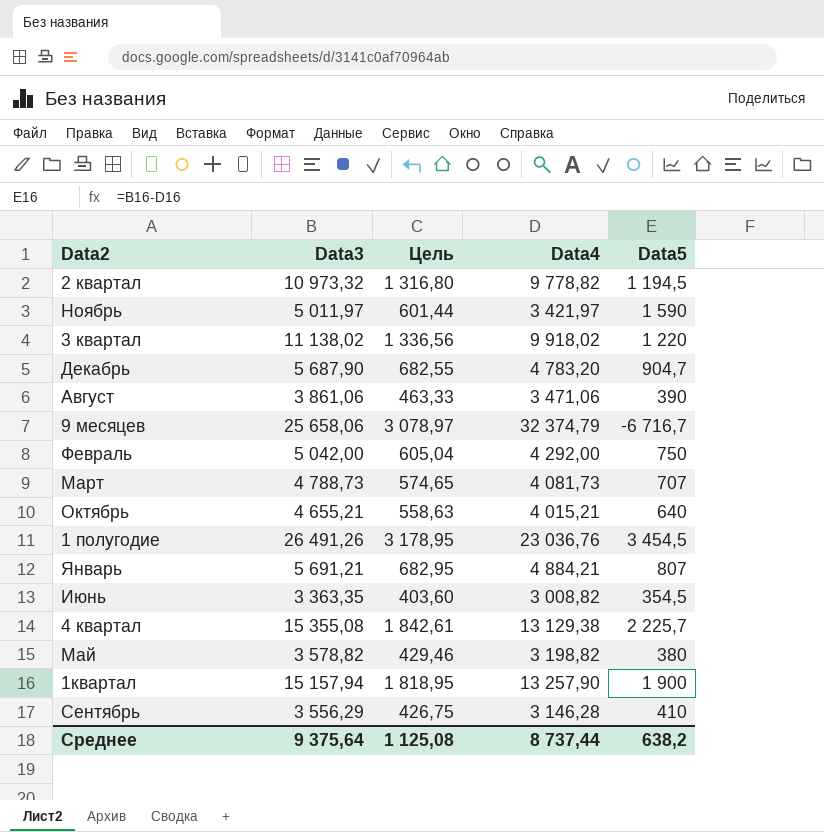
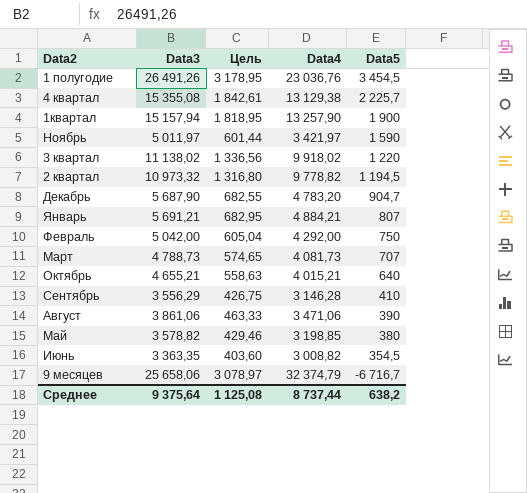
row order: none -> Data5 descending
Май | Data4: 3 198,82 -> 3 198,85

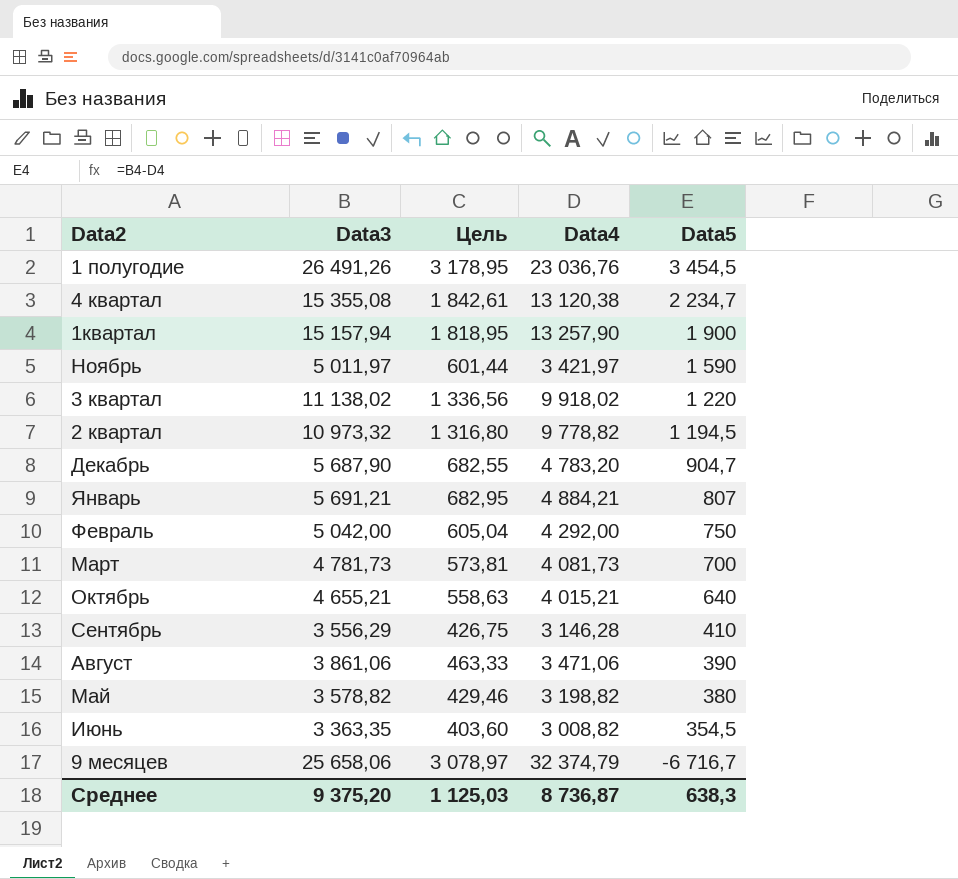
4 квартал | Data4: 13 129,38 -> 13 120,38
4 квартал | Data5: 2 225,7 -> 2 234,7
Март | Data3: 4 788,73 -> 4 781,73
Март | Цель: 574,65 -> 573,81
Март | Data5: 707 -> 700
Май | Data4: 3 198,85 -> 3 198,82
Среднее | Data3: 9 375,64 -> 9 375,20
Среднее | Цель: 1 125,08 -> 1 125,03
Среднее | Data4: 8 737,44 -> 8 736,87
Среднее | Data5: 638,2 -> 638,3

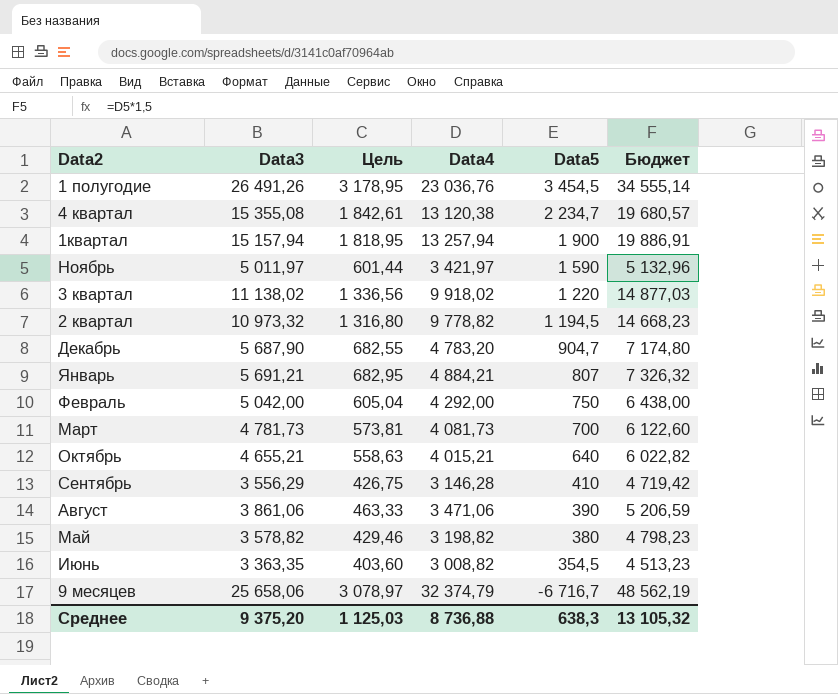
column Бюджет | formula: none -> [Data4] * 1,5
1квартал | Data4: 13 257,90 -> 13 257,94
Среднее | Data4: 8 736,87 -> 8 736,88

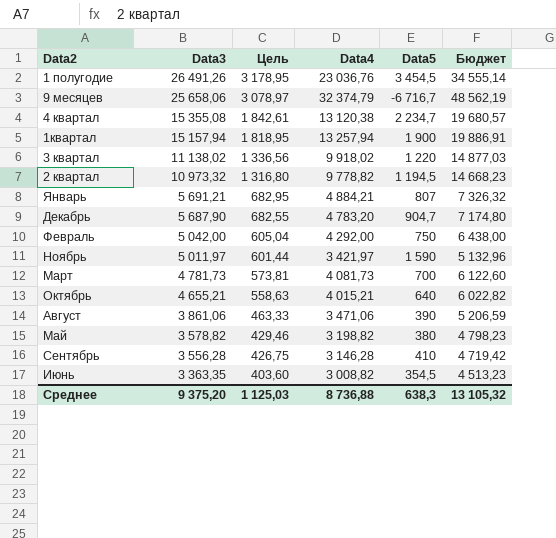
row order: Data5 descending -> Data3 descending
Сентябрь | Data3: 3 556,29 -> 3 556,28

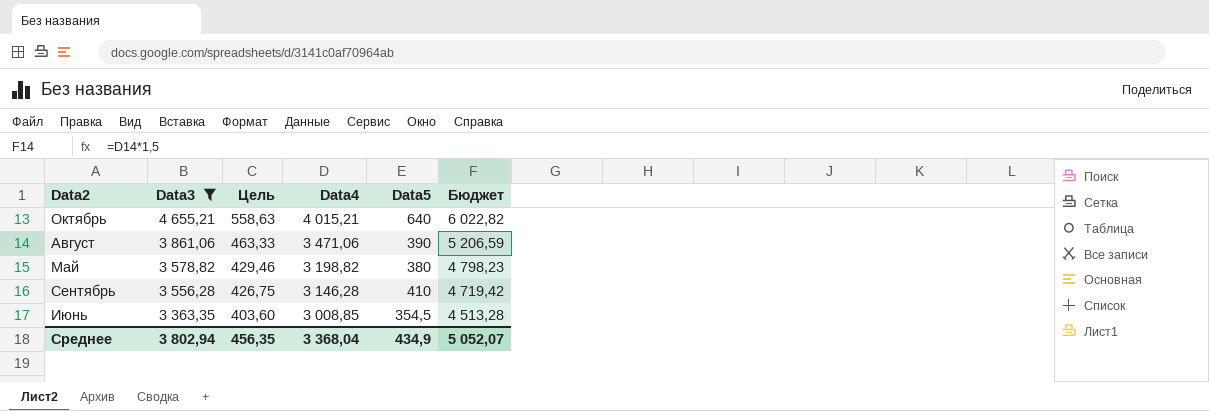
filter: none -> Data3 <= 4 655,21
Июнь | Data4: 3 008,82 -> 3 008,85
Июнь | Бюджет: 4 513,23 -> 4 513,28
Среднее | Data3: 9 375,20 -> 3 802,94
Среднее | Цель: 1 125,03 -> 456,35
Среднее | Data4: 8 736,88 -> 3 368,04
Среднее | Data5: 638,3 -> 434,9
Среднее | Бюджет: 13 105,32 -> 5 052,07

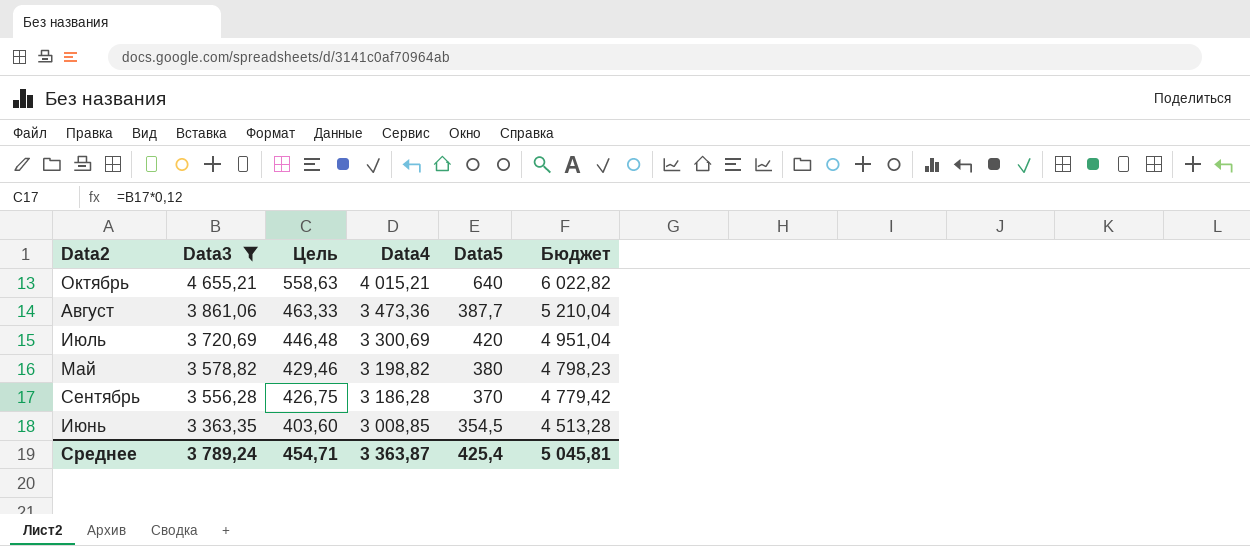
Август | Data4: 3 471,06 -> 3 473,36
Август | Data5: 390 -> 387,7
Август | Бюджет: 5 206,59 -> 5 210,04
row Июль: none -> 3 720,69 | 446,48 | 3 300,69 | 420 | 4 951,04
Сентябрь | Data4: 3 146,28 -> 3 186,28
Сентябрь | Data5: 410 -> 370
Сентябрь | Бюджет: 4 719,42 -> 4 779,42
Среднее | Data3: 3 802,94 -> 3 789,24
Среднее | Цель: 456,35 -> 454,71
Среднее | Data4: 3 368,04 -> 3 363,87
Среднее | Data5: 434,9 -> 425,4
Среднее | Бюджет: 5 052,07 -> 5 045,81

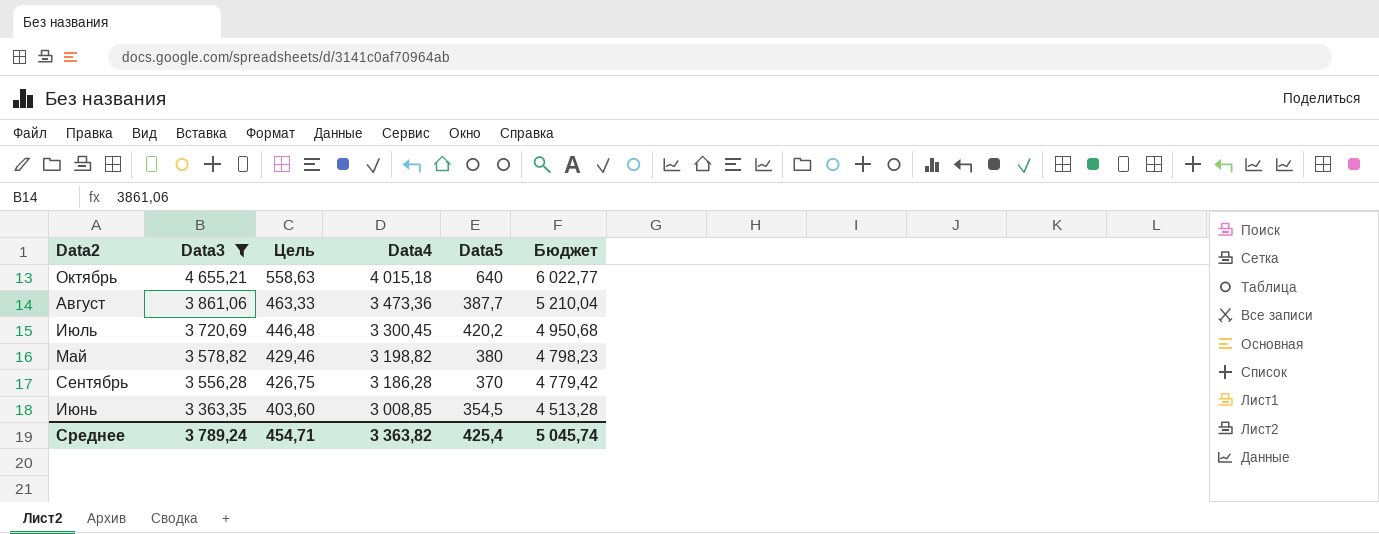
Октябрь | Data4: 4 015,21 -> 4 015,18
Октябрь | Бюджет: 6 022,82 -> 6 022,77
Июль | Data4: 3 300,69 -> 3 300,45
Июль | Data5: 420 -> 420,2
Июль | Бюджет: 4 951,04 -> 4 950,68
Среднее | Data4: 3 363,87 -> 3 363,82
Среднее | Бюджет: 5 045,81 -> 5 045,74

